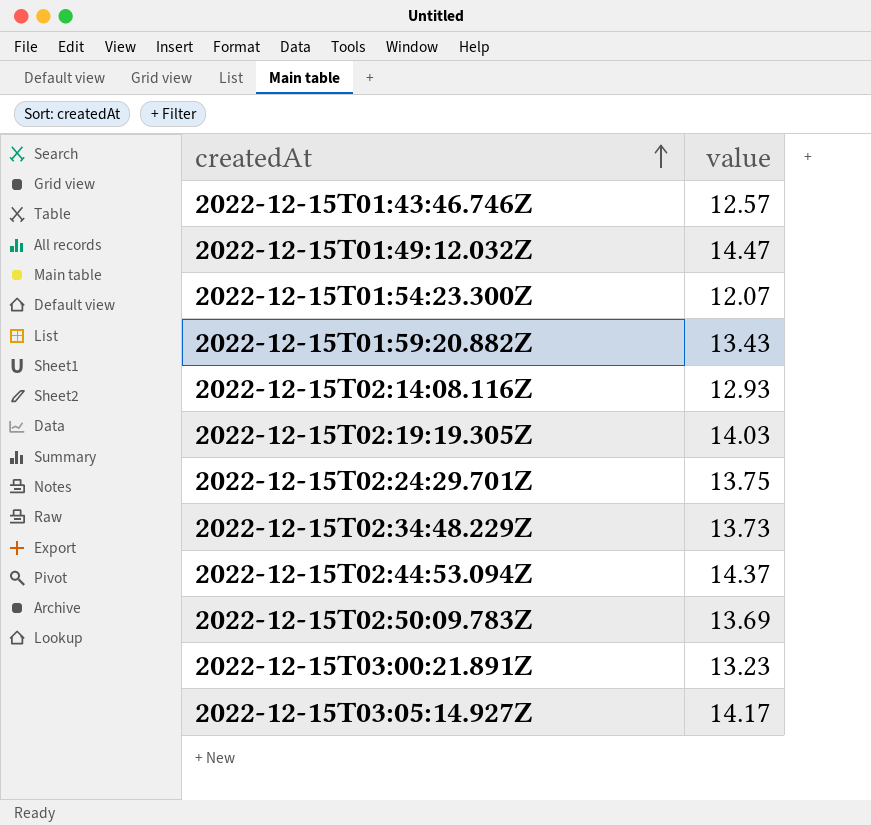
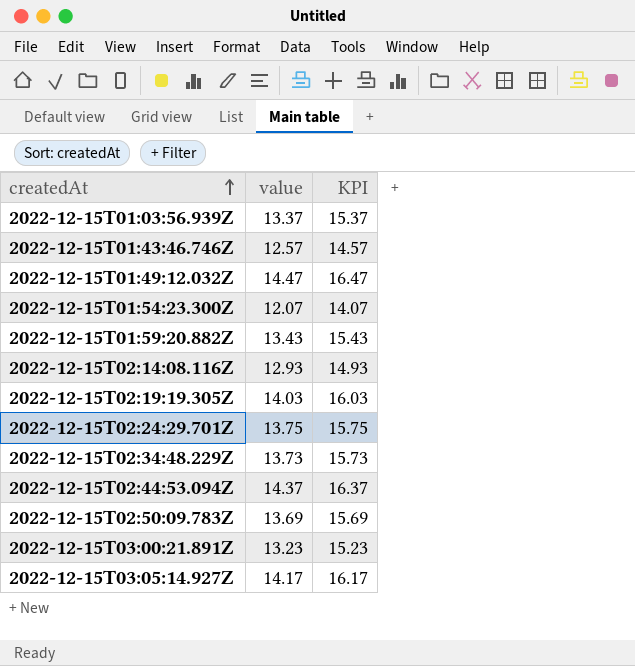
column KPI | formula: none -> [value] + 2
row 2022-12-15T01:03:56.939Z: none -> 13.37 | 15.37

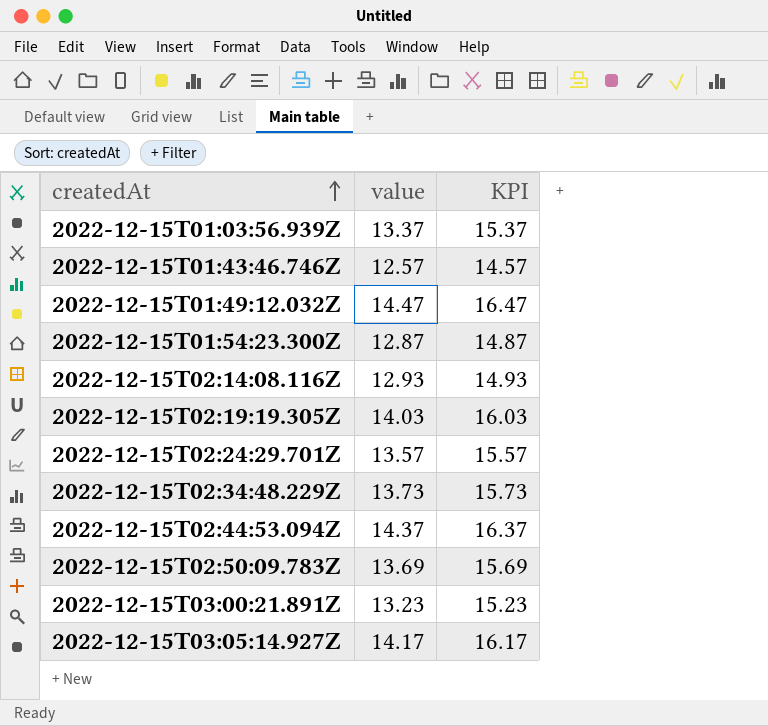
row 2022-12-15T01:59:20.882Z: 13.43 | 15.43 -> none
2022-12-15T01:54:23.300Z | value: 12.07 -> 12.87
2022-12-15T01:54:23.300Z | KPI: 14.07 -> 14.87
2022-12-15T02:24:29.701Z | value: 13.75 -> 13.57
2022-12-15T02:24:29.701Z | KPI: 15.75 -> 15.57

